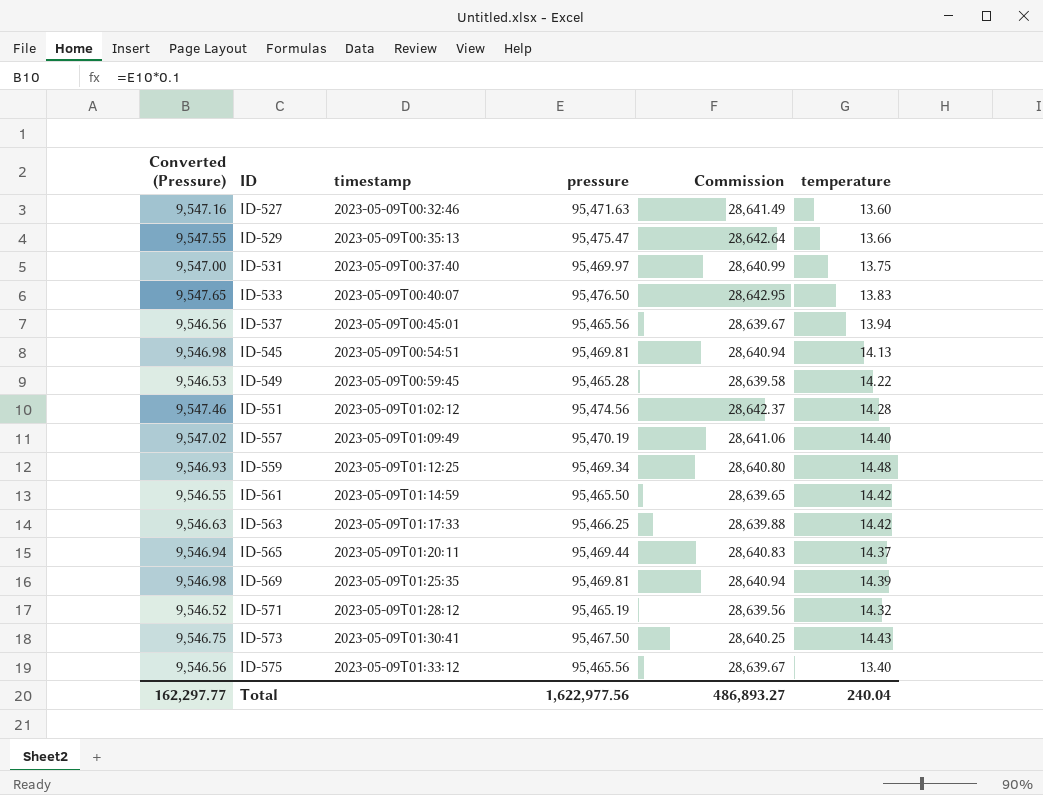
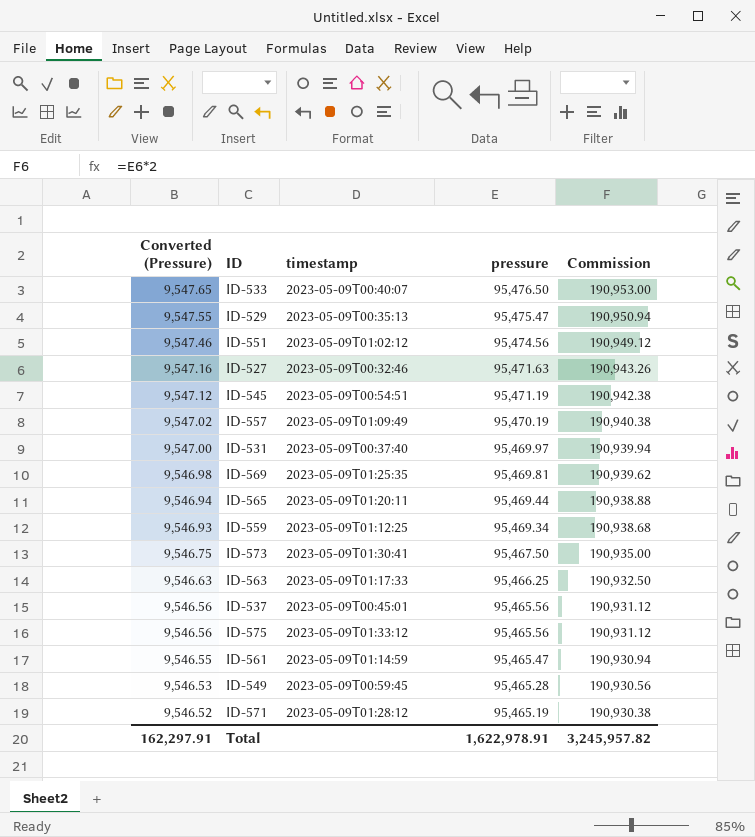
row order: ID ascending -> Converted (Pressure) descending
column temperature | position: 6 -> none
column Commission | formula: [pressure] * 0.3 -> [pressure] * 2
ID-545 | Converted (Pressure): 9,546.98 -> 9,547.12
ID-545 | pressure: 95,469.81 -> 95,471.19
ID-561 | pressure: 95,465.50 -> 95,465.47
Total | Converted (Pressure): 162,297.77 -> 162,297.91
Total | pressure: 1,622,977.56 -> 1,622,978.91
Total | Commission: 486,893.27 -> 3,245,957.82

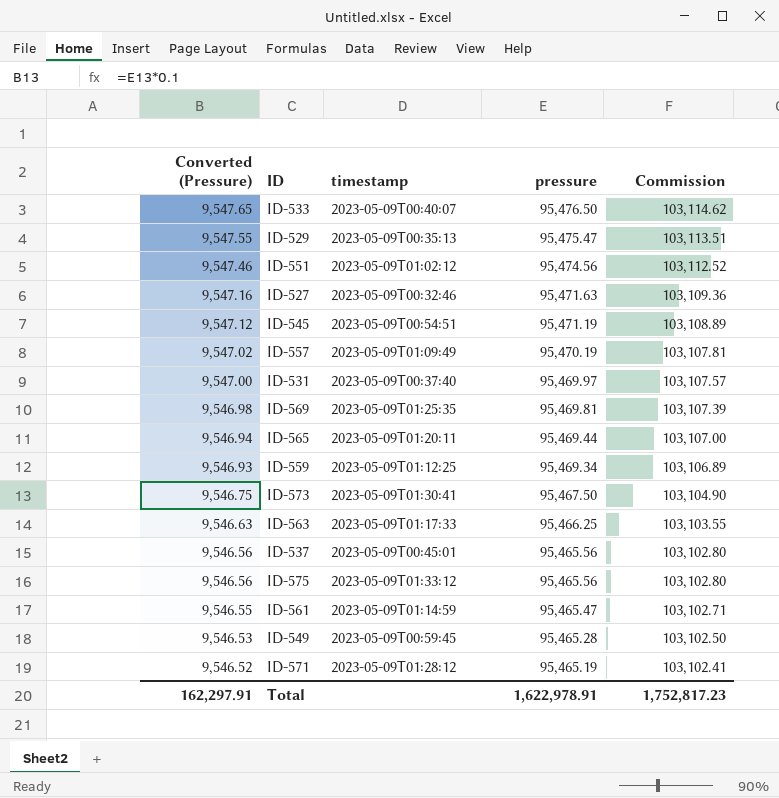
column Commission | formula: [pressure] * 2 -> [pressure] * 1.08
Total | Commission: 3,245,957.82 -> 1,752,817.23

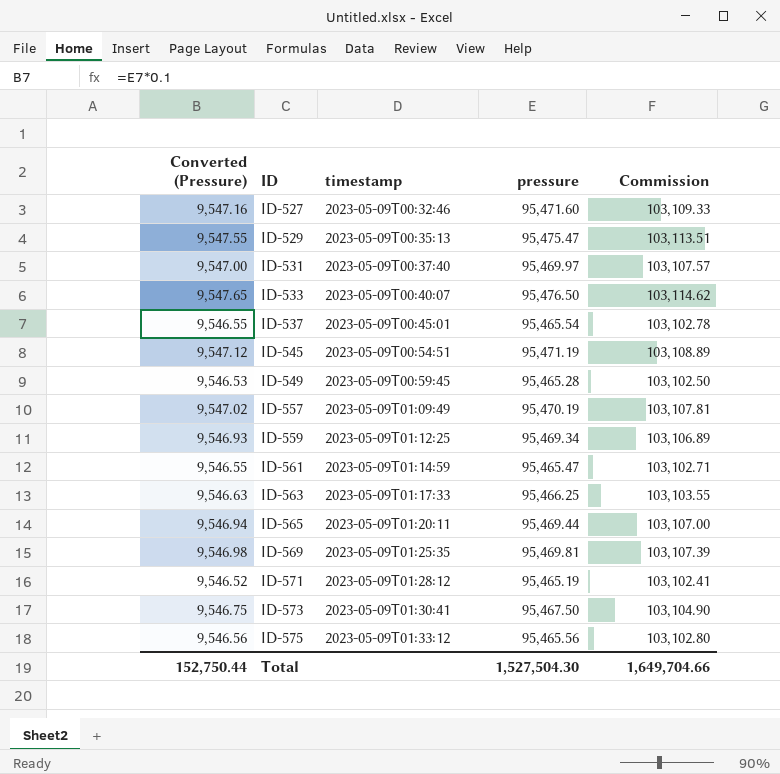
row order: Converted (Pressure) descending -> ID ascending
row ID-551: 9,547.46 | 2023-05-09T01:02:12 | 95,474.56 | 103,112.52 -> none
ID-527 | pressure: 95,471.63 -> 95,471.60
ID-527 | Commission: 103,109.36 -> 103,109.33
ID-537 | Converted (Pressure): 9,546.56 -> 9,546.55
ID-537 | pressure: 95,465.56 -> 95,465.54
ID-537 | Commission: 103,102.80 -> 103,102.78
Total | Converted (Pressure): 162,297.91 -> 152,750.44
Total | pressure: 1,622,978.91 -> 1,527,504.30
Total | Commission: 1,752,817.23 -> 1,649,704.66

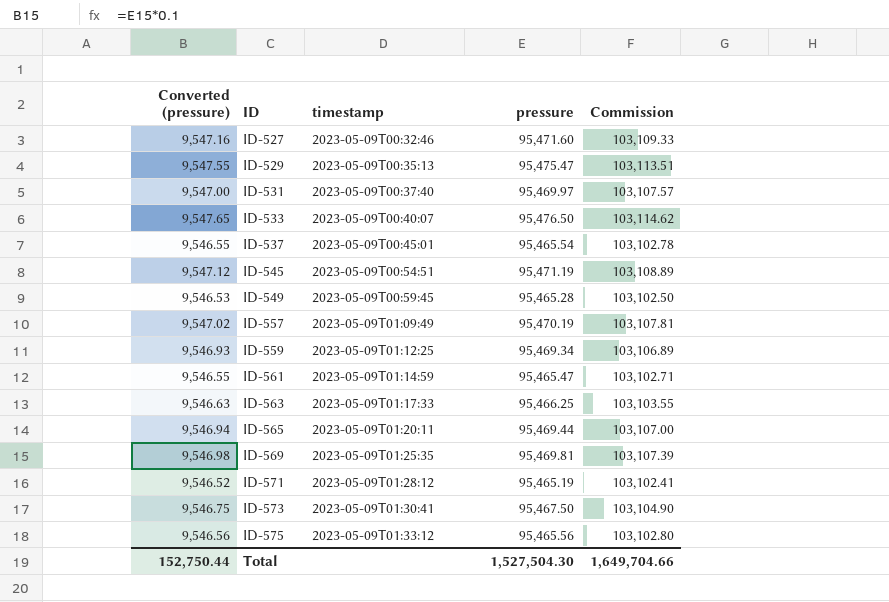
column name: Converted (Pressure) -> Converted (pressure)

